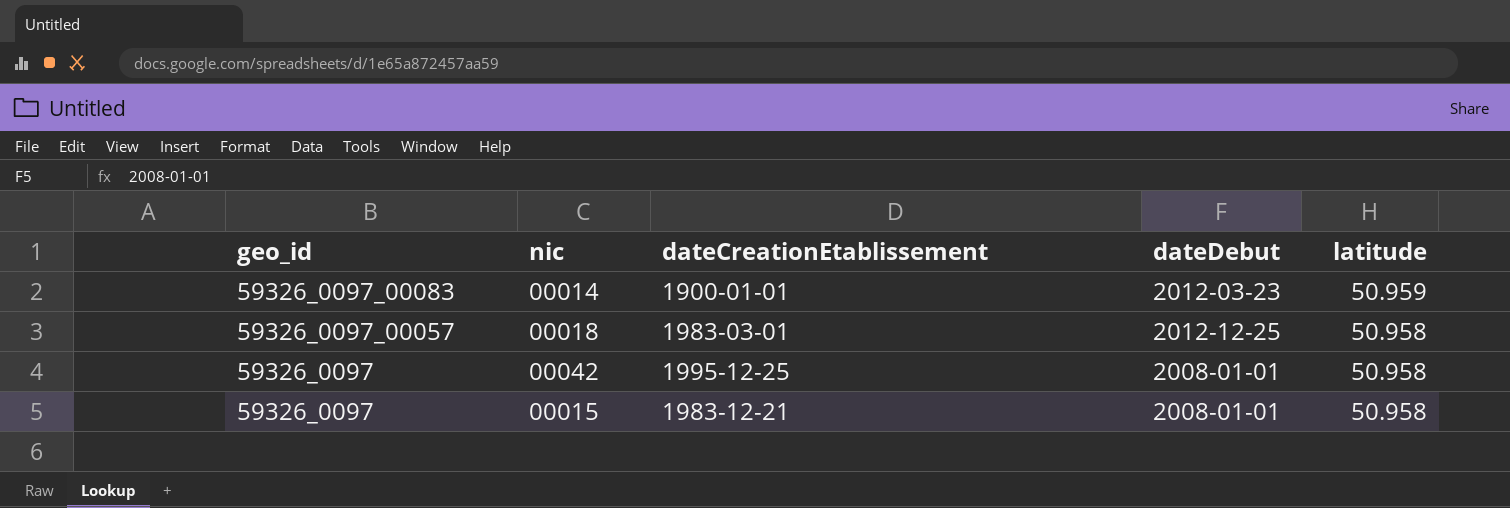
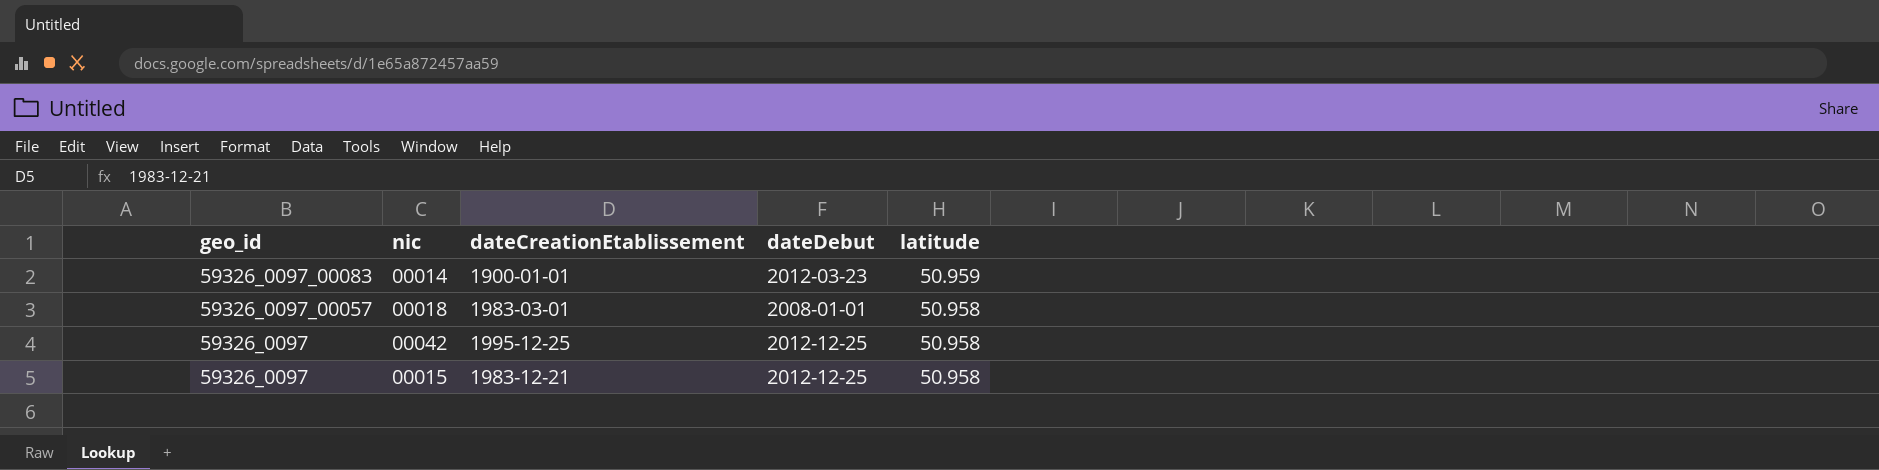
00018 | dateDebut: 2012-12-25 -> 2008-01-01
00042 | dateDebut: 2008-01-01 -> 2012-12-25
00015 | dateDebut: 2008-01-01 -> 2012-12-25

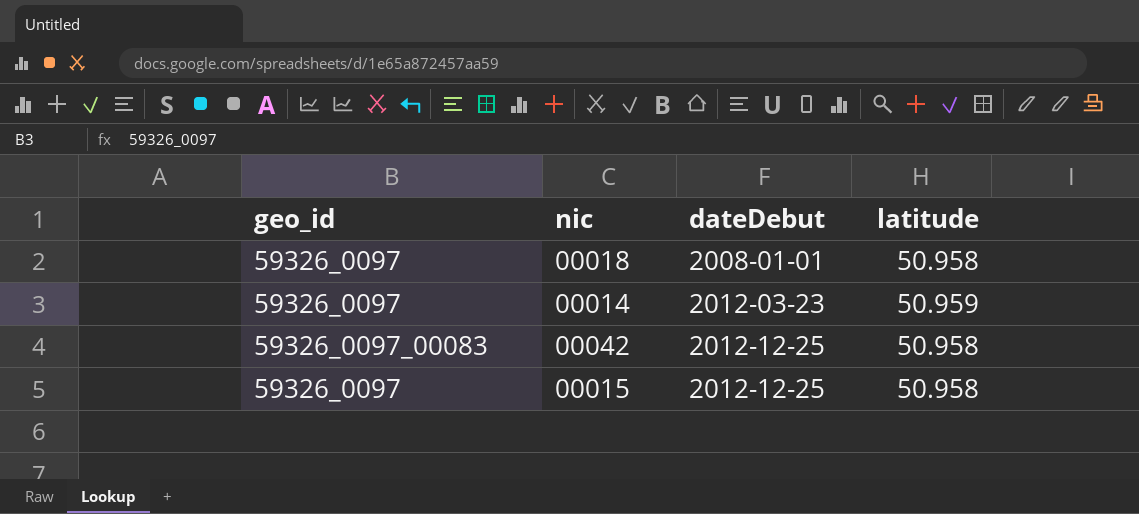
row order: geo_id descending -> dateDebut ascending
column dateCreationEtablissement | position: 3 -> none
00018 | geo_id: 59326_0097_00057 -> 59326_0097
00014 | geo_id: 59326_0097_00083 -> 59326_0097
00042 | geo_id: 59326_0097 -> 59326_0097_00083

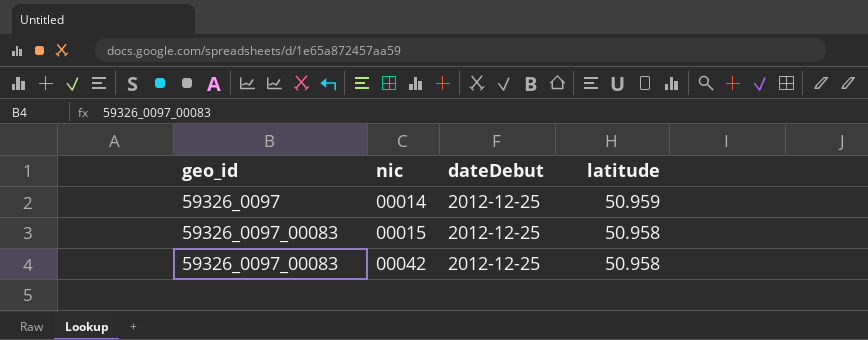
row order: dateDebut ascending -> geo_id ascending
row 00018: 59326_0097 | 2008-01-01 | 50.958 -> none
00014 | dateDebut: 2012-03-23 -> 2012-12-25
00015 | geo_id: 59326_0097 -> 59326_0097_00083

